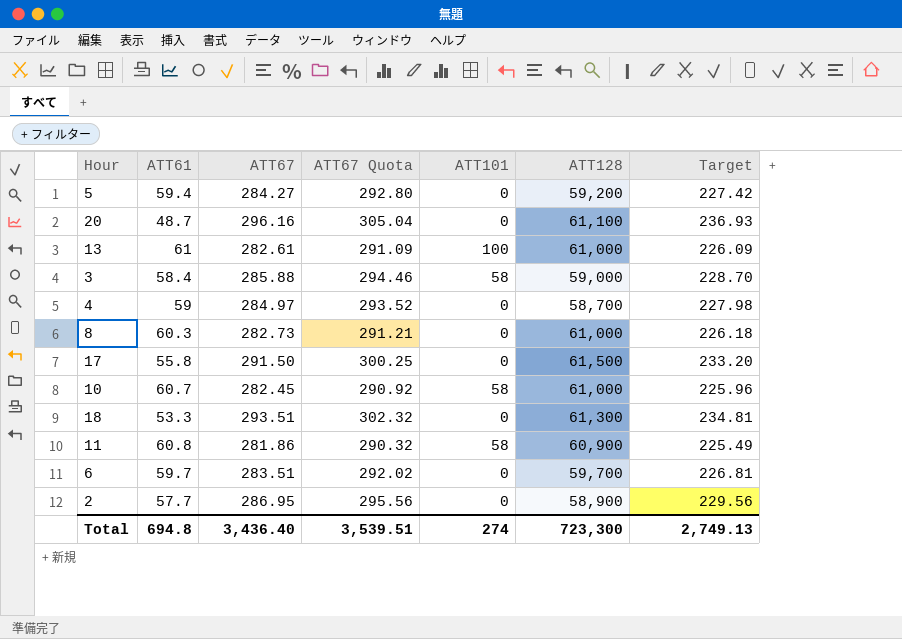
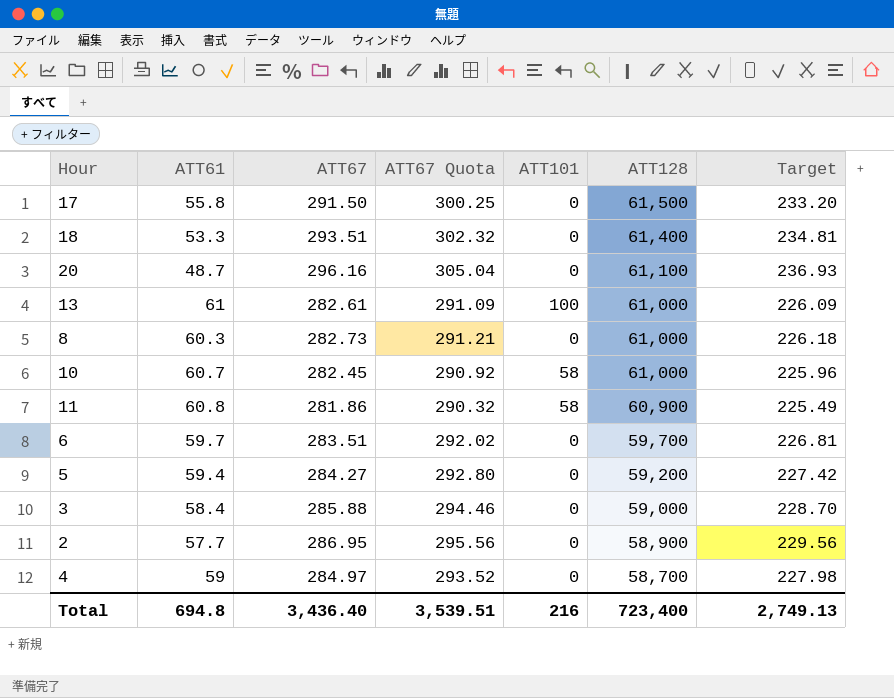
row order: none -> ATT128 descending
18 | ATT128: 61,300 -> 61,400
3 | ATT101: 58 -> 0
Total | ATT101: 274 -> 216
Total | ATT128: 723,300 -> 723,400

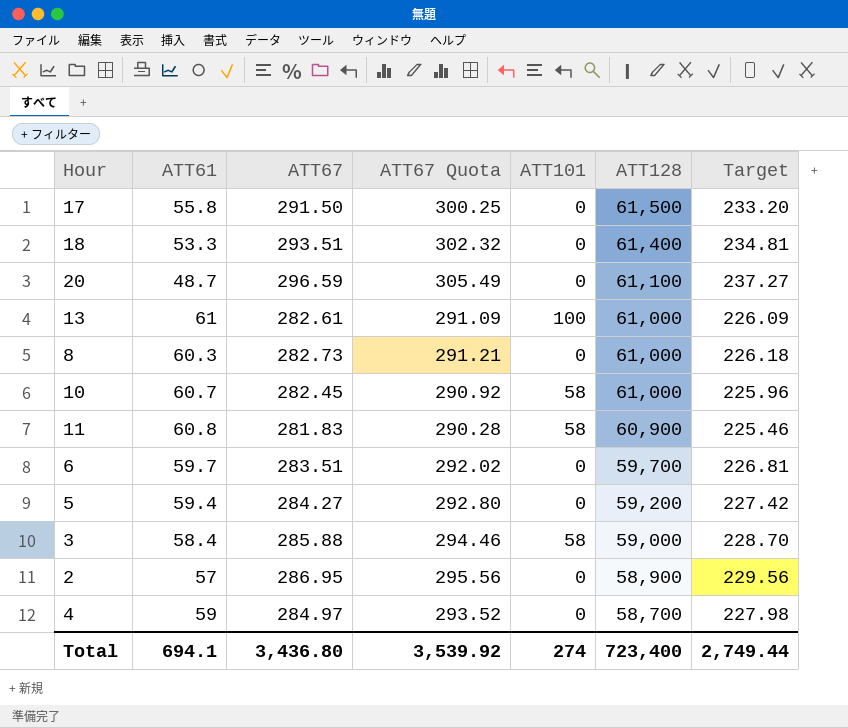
20 | ATT67: 296.16 -> 296.59
20 | ATT67 Quota: 305.04 -> 305.49
20 | Target: 236.93 -> 237.27
11 | ATT67: 281.86 -> 281.83
11 | ATT67 Quota: 290.32 -> 290.28
11 | Target: 225.49 -> 225.46
3 | ATT101: 0 -> 58
2 | ATT61: 57.7 -> 57
Total | ATT61: 694.8 -> 694.1
Total | ATT67: 3,436.40 -> 3,436.80
Total | ATT67 Quota: 3,539.51 -> 3,539.92
Total | ATT101: 216 -> 274
Total | Target: 2,749.13 -> 2,749.44

